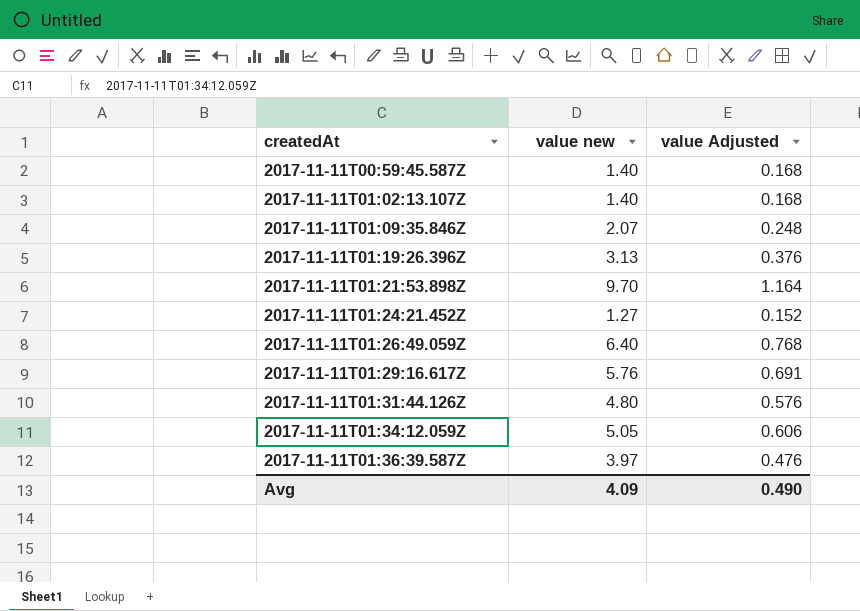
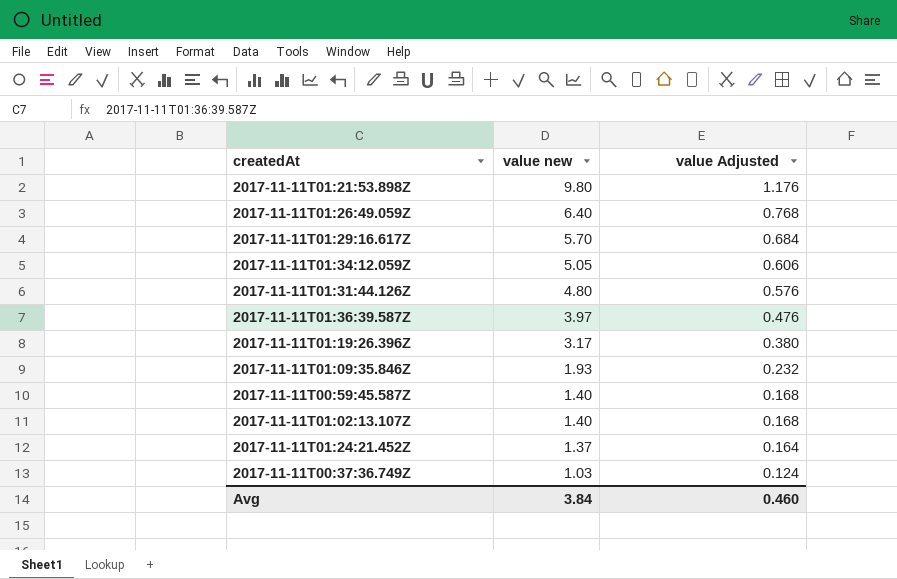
row order: createdAt ascending -> value new descending
2017-11-11T01:21:53.898Z | value new: 9.70 -> 9.80
2017-11-11T01:21:53.898Z | value Adjusted: 1.164 -> 1.176
2017-11-11T01:29:16.617Z | value new: 5.76 -> 5.70
2017-11-11T01:29:16.617Z | value Adjusted: 0.691 -> 0.684
2017-11-11T01:19:26.396Z | value new: 3.13 -> 3.17
2017-11-11T01:19:26.396Z | value Adjusted: 0.376 -> 0.380
2017-11-11T01:09:35.846Z | value new: 2.07 -> 1.93
2017-11-11T01:09:35.846Z | value Adjusted: 0.248 -> 0.232
2017-11-11T01:24:21.452Z | value new: 1.27 -> 1.37
2017-11-11T01:24:21.452Z | value Adjusted: 0.152 -> 0.164
row 2017-11-11T00:37:36.749Z: none -> 1.03 | 0.124
Avg | value new: 4.09 -> 3.84
Avg | value Adjusted: 0.490 -> 0.460

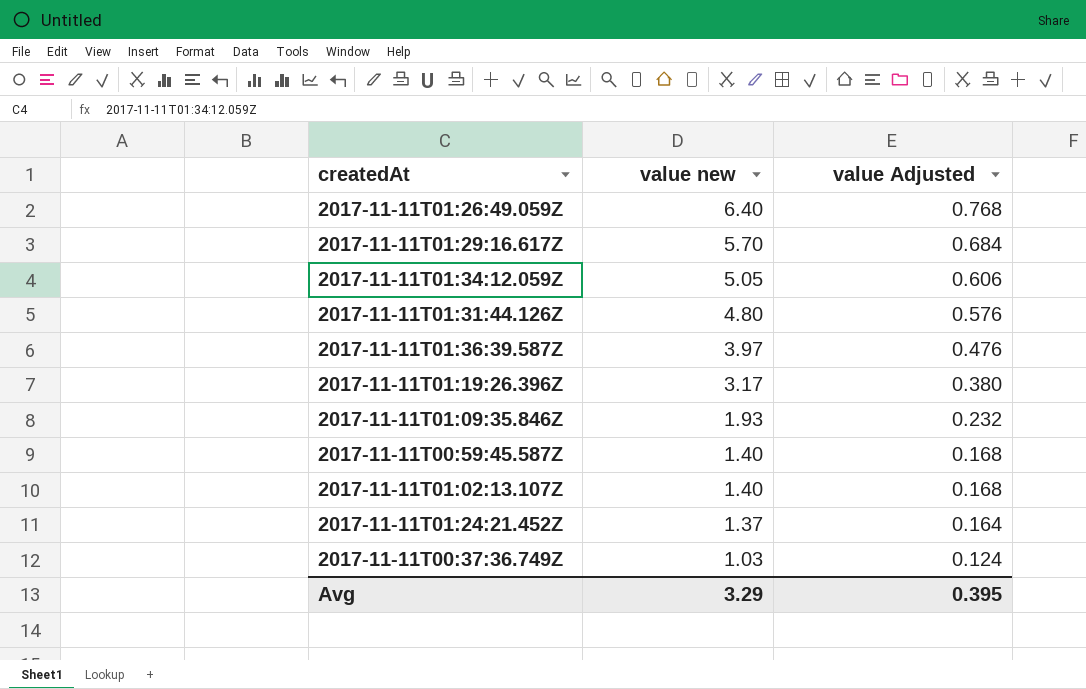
row 2017-11-11T01:21:53.898Z: 9.80 | 1.176 -> none
Avg | value new: 3.84 -> 3.29
Avg | value Adjusted: 0.460 -> 0.395

